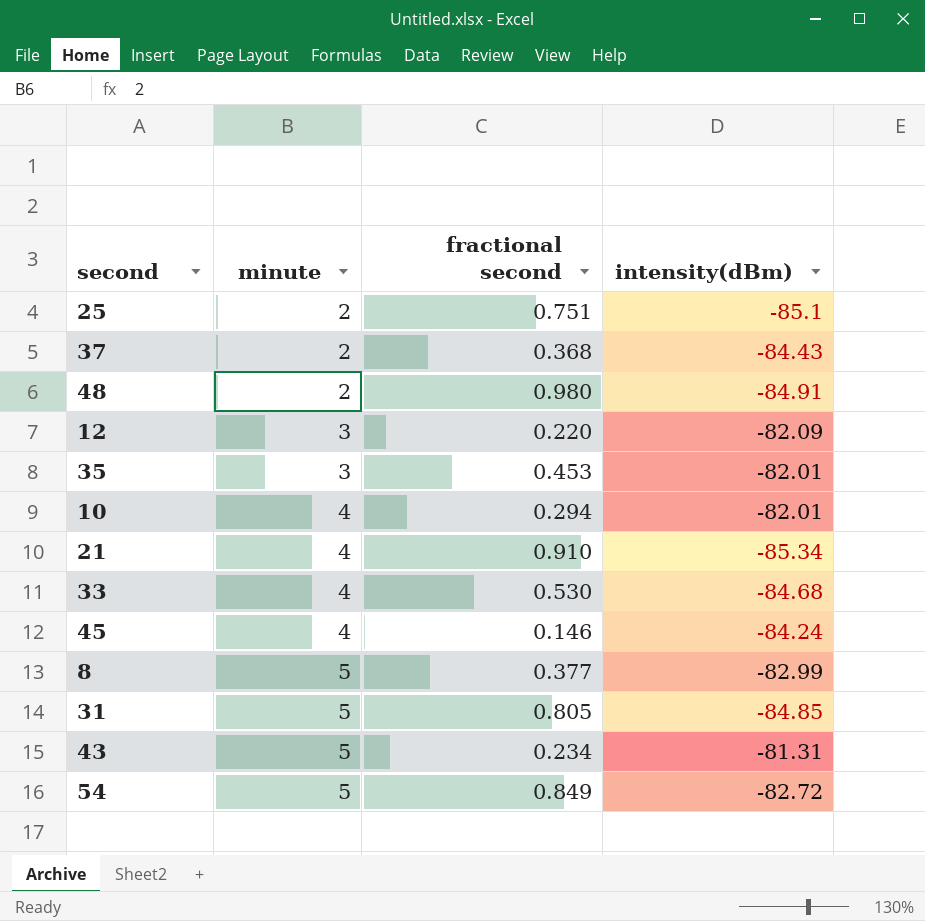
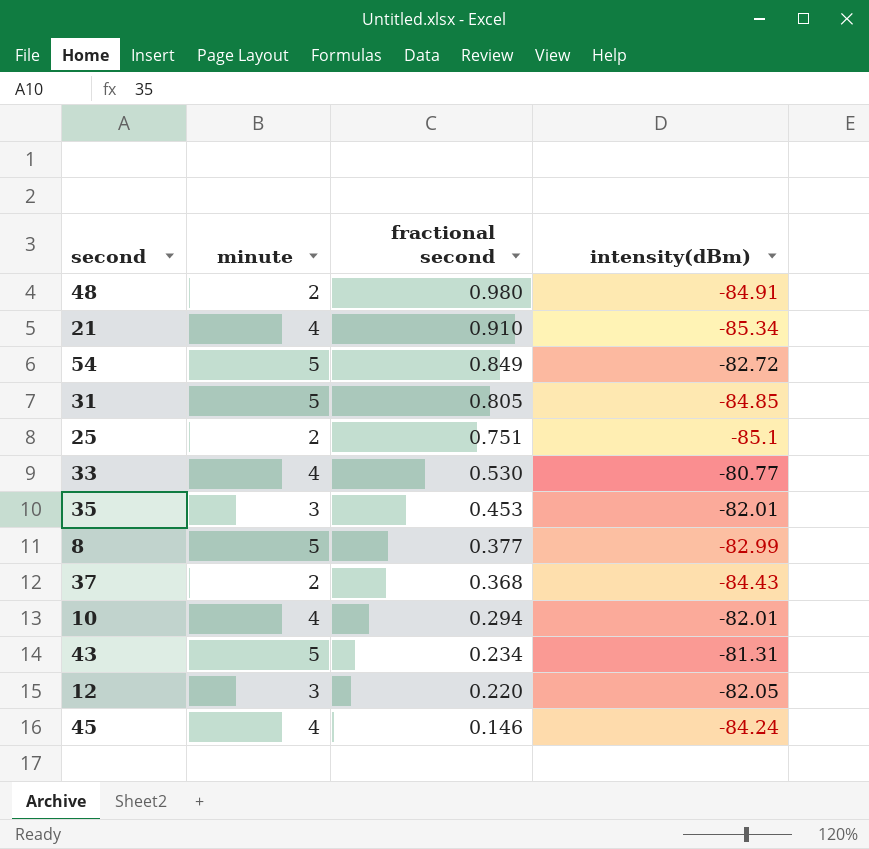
row order: minute ascending -> fractional second descending
33 | intensity(dBm): -84.68 -> -80.77
12 | intensity(dBm): -82.09 -> -82.05

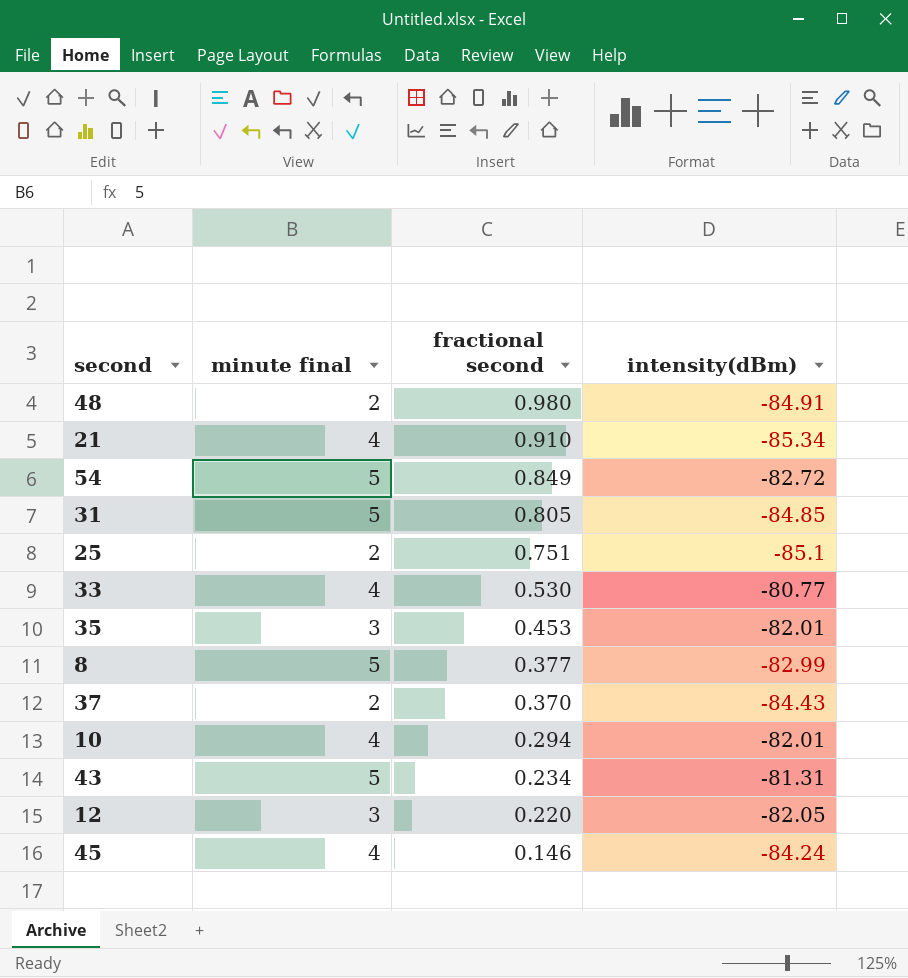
column name: minute -> minute final
37 | fractional second: 0.368 -> 0.370

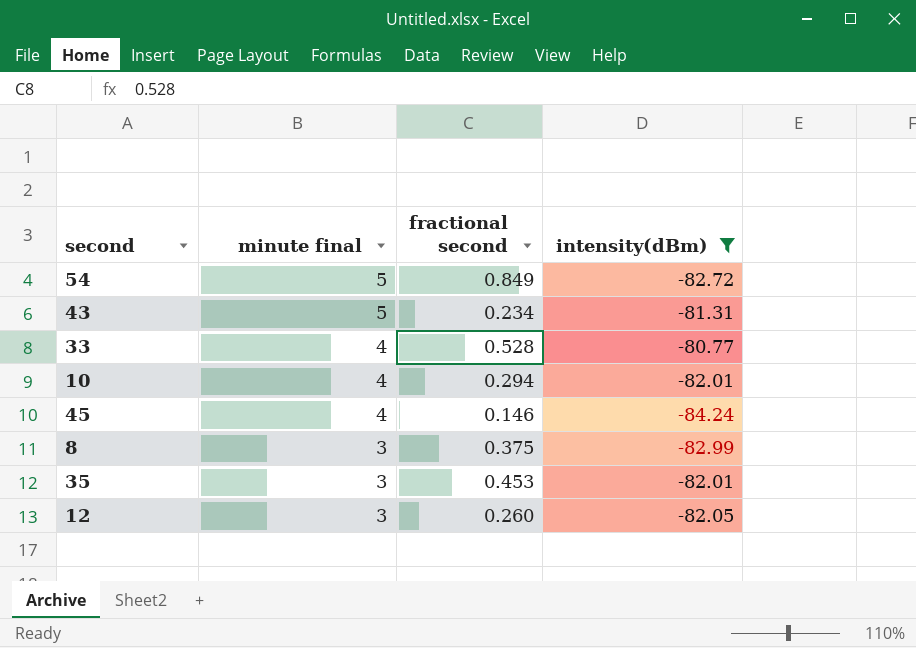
filter: none -> intensity(dBm) >= -84.24
row order: fractional second descending -> minute final descending
33 | fractional second: 0.530 -> 0.528
8 | minute final: 5 -> 3
8 | fractional second: 0.377 -> 0.375
12 | fractional second: 0.220 -> 0.260

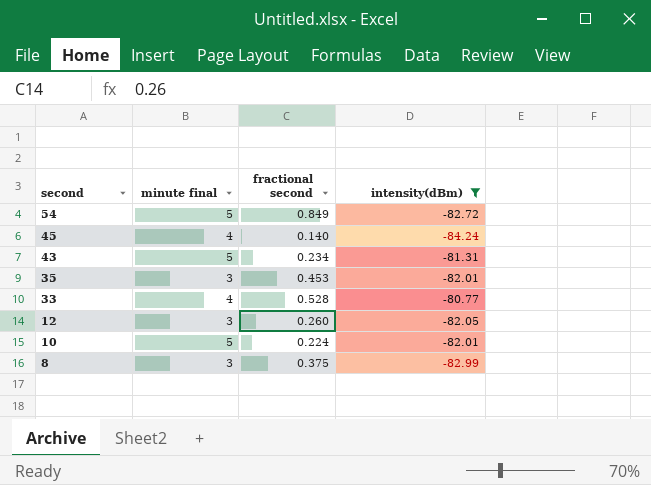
row order: minute final descending -> second descending
45 | fractional second: 0.146 -> 0.140
10 | minute final: 4 -> 5
10 | fractional second: 0.294 -> 0.224

